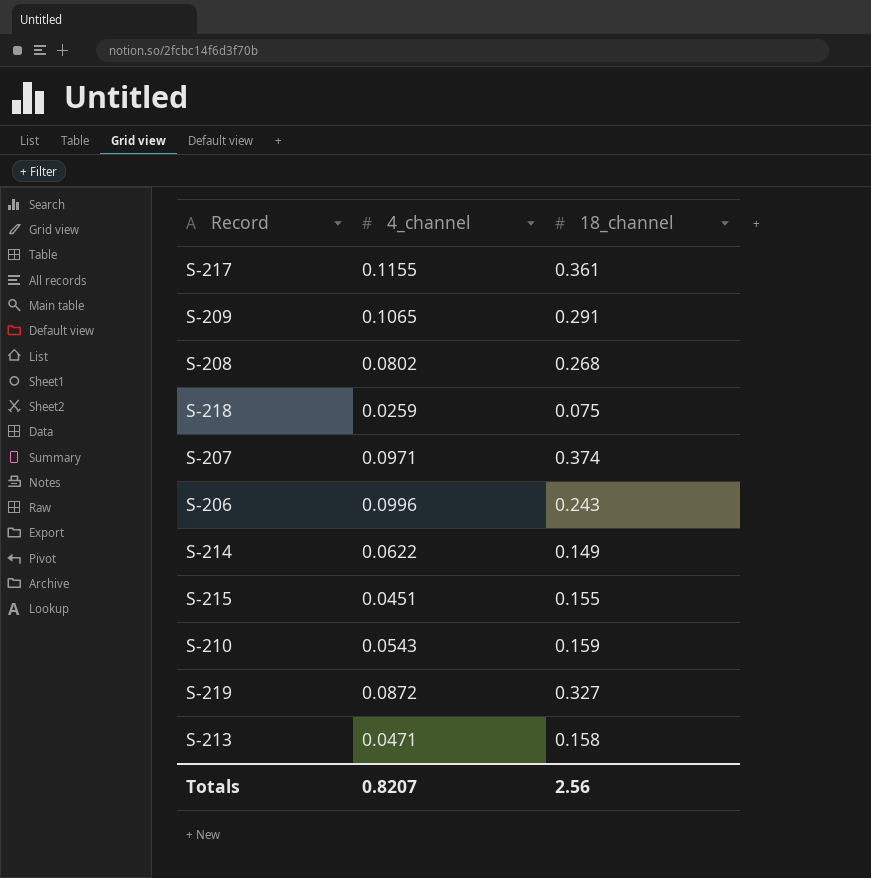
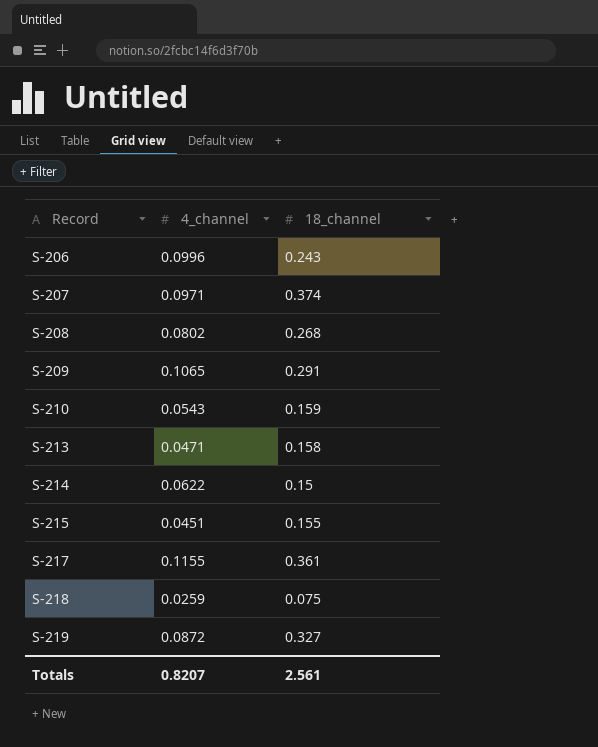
row order: none -> Record ascending
S-214 | 18_channel: 0.149 -> 0.15
Totals | 18_channel: 2.56 -> 2.561

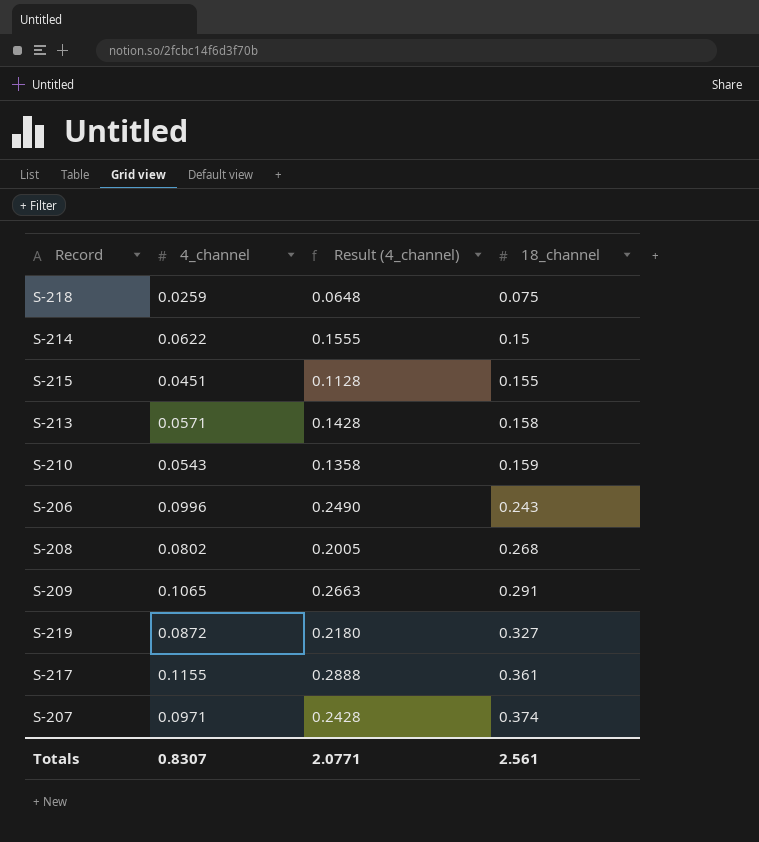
row order: Record ascending -> 18_channel ascending
column Result (4_channel) | formula: none -> [4_channel] * 2.5
S-213 | 4_channel: 0.0471 -> 0.0571
Totals | 4_channel: 0.8207 -> 0.8307

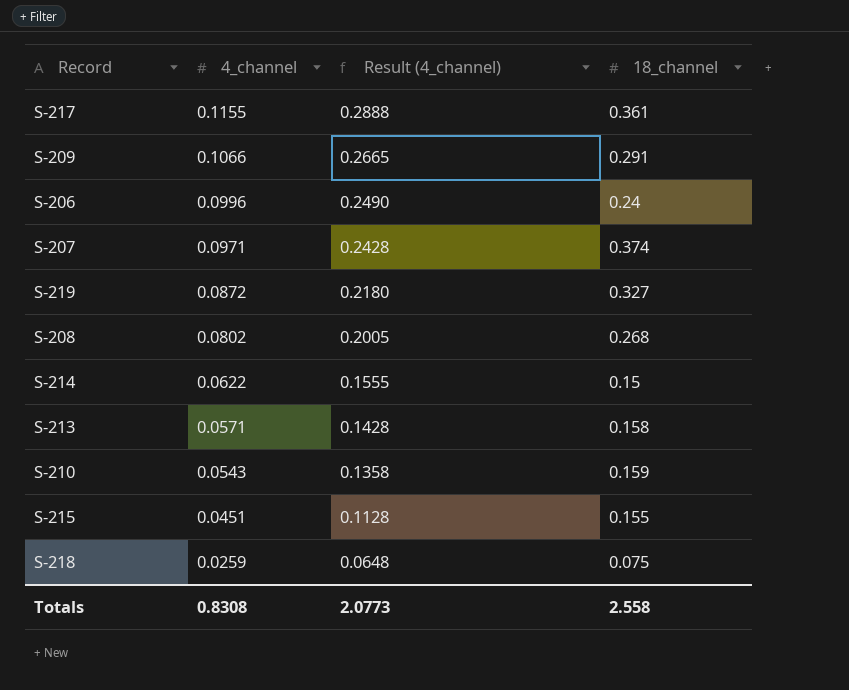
row order: 18_channel ascending -> 4_channel descending
S-209 | 4_channel: 0.1065 -> 0.1066
S-209 | Result (4_channel): 0.2663 -> 0.2665
S-206 | 18_channel: 0.243 -> 0.24
Totals | 4_channel: 0.8307 -> 0.8308
Totals | Result (4_channel): 2.0771 -> 2.0773
Totals | 18_channel: 2.561 -> 2.558

